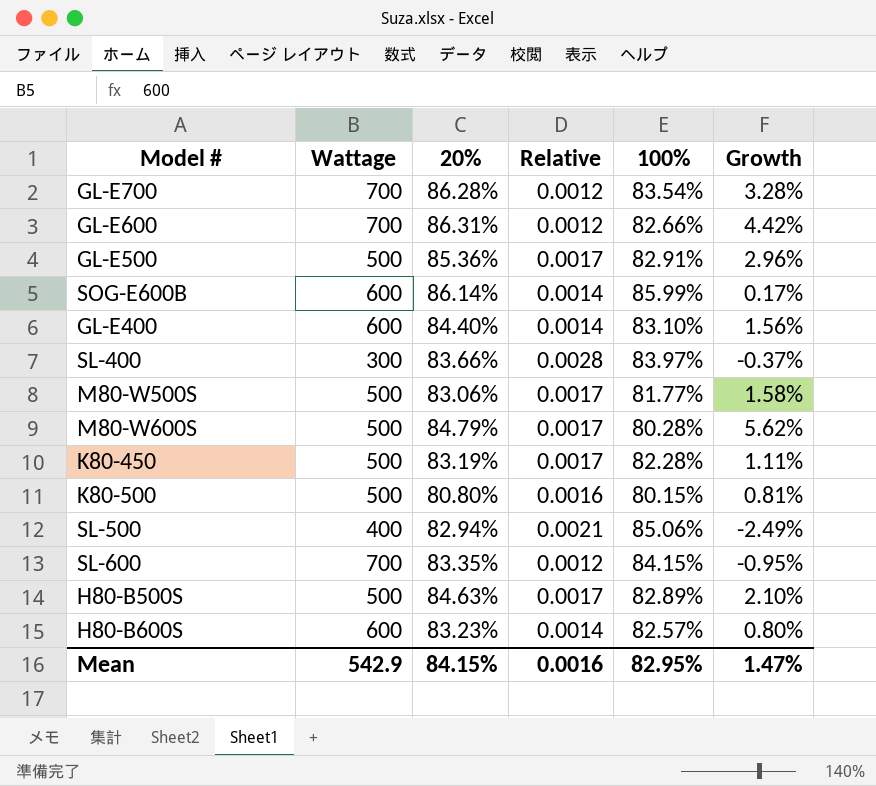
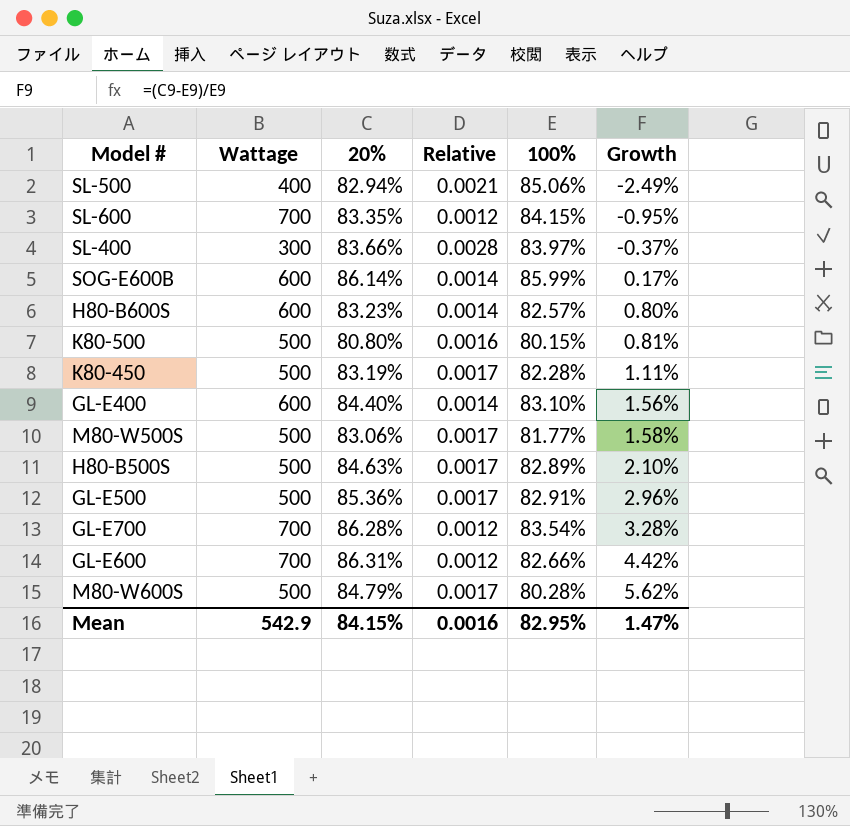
row order: none -> Growth ascending

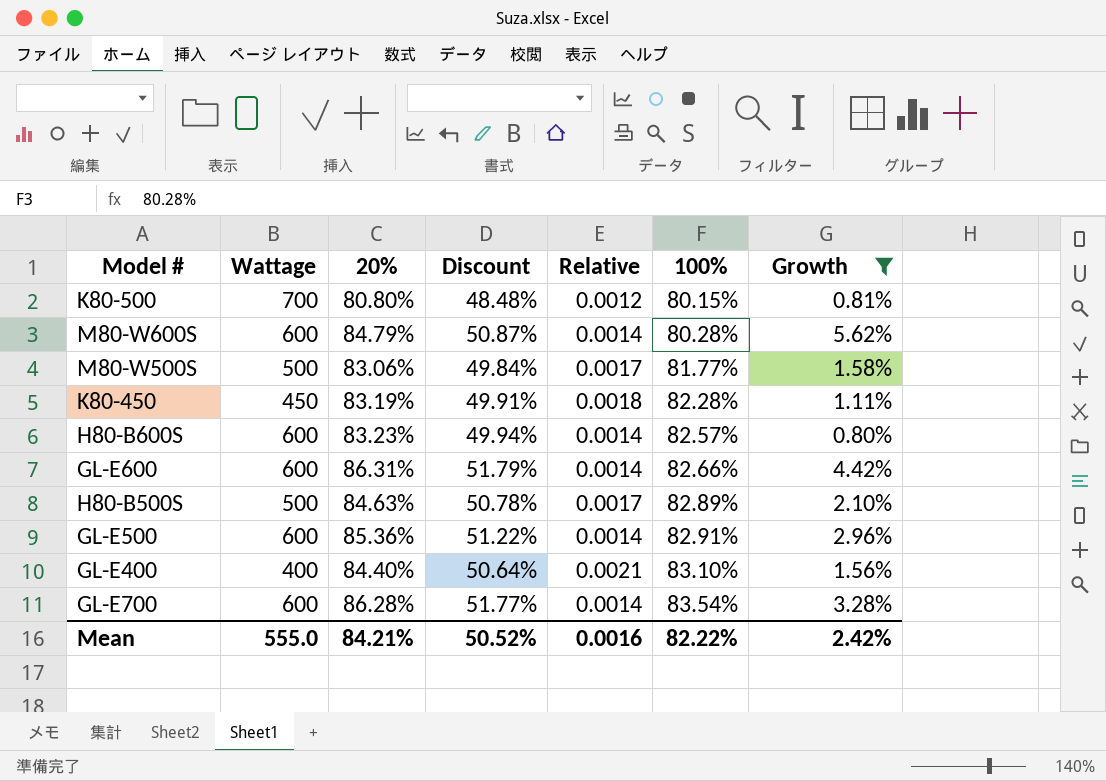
filter: none -> Growth >= 0.80%
row order: Growth ascending -> 100% ascending
column Discount | formula: none -> [20%] * 0.6
K80-500 | Wattage: 500 -> 700
K80-500 | Relative: 0.0016 -> 0.0012
M80-W600S | Wattage: 500 -> 600
M80-W600S | Relative: 0.0017 -> 0.0014
K80-450 | Wattage: 500 -> 450
K80-450 | Relative: 0.0017 -> 0.0018
GL-E600 | Wattage: 700 -> 600
GL-E600 | Relative: 0.0012 -> 0.0014
GL-E500 | Wattage: 500 -> 600
GL-E500 | Relative: 0.0017 -> 0.0014
GL-E400 | Wattage: 600 -> 400
GL-E400 | Relative: 0.0014 -> 0.0021
GL-E700 | Wattage: 700 -> 600
GL-E700 | Relative: 0.0012 -> 0.0014
Mean | Wattage: 542.9 -> 555.0
Mean | 20%: 84.15% -> 84.21%
Mean | 100%: 82.95% -> 82.22%
Mean | Growth: 1.47% -> 2.42%

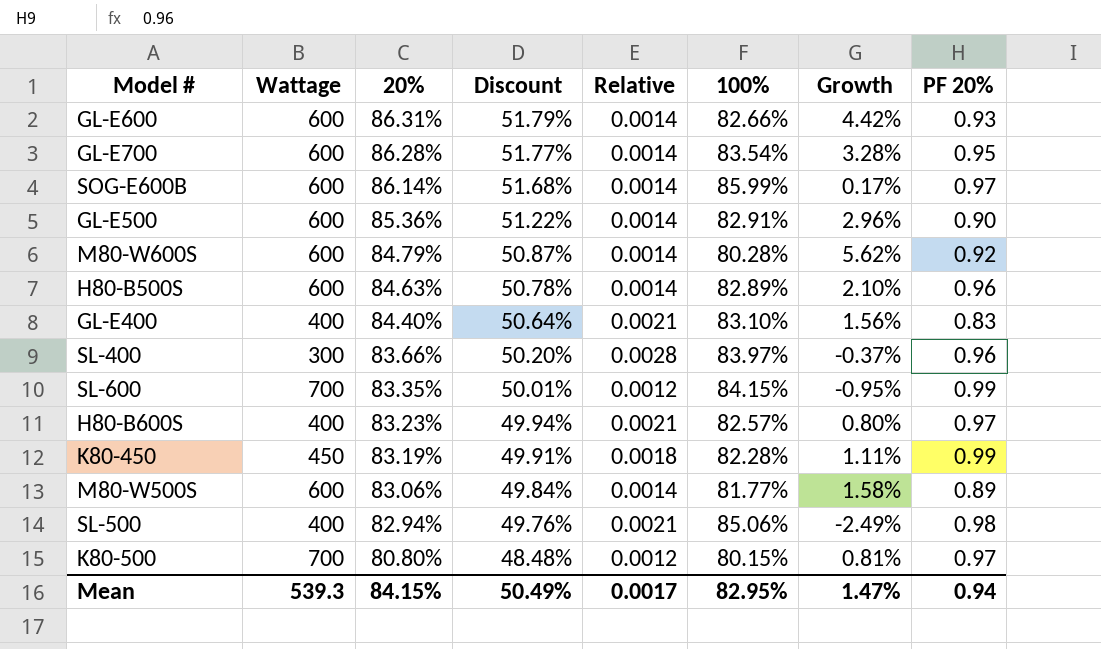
filter: Growth >= 0.80% -> none
row order: 100% ascending -> 20% descending
column PF 20% | position: none -> 8
H80-B500S | Wattage: 500 -> 600
H80-B500S | Relative: 0.0017 -> 0.0014
H80-B600S | Wattage: 600 -> 400
H80-B600S | Relative: 0.0014 -> 0.0021
M80-W500S | Wattage: 500 -> 600
M80-W500S | Relative: 0.0017 -> 0.0014
Mean | Wattage: 555.0 -> 539.3
Mean | 20%: 84.21% -> 84.15%
Mean | Discount: 50.52% -> 50.49%
Mean | Relative: 0.0016 -> 0.0017
Mean | 100%: 82.22% -> 82.95%
Mean | Growth: 2.42% -> 1.47%

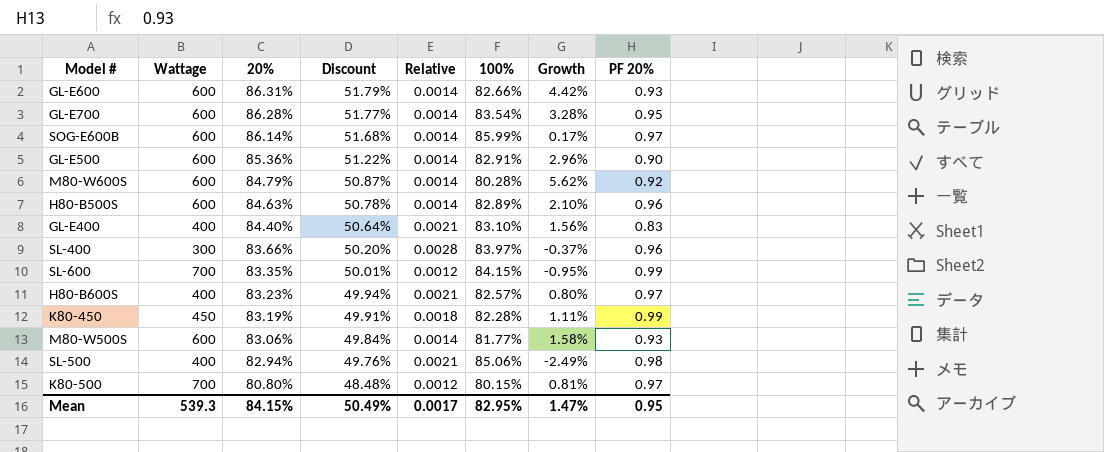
M80-W500S | PF 20%: 0.89 -> 0.93
Mean | PF 20%: 0.94 -> 0.95

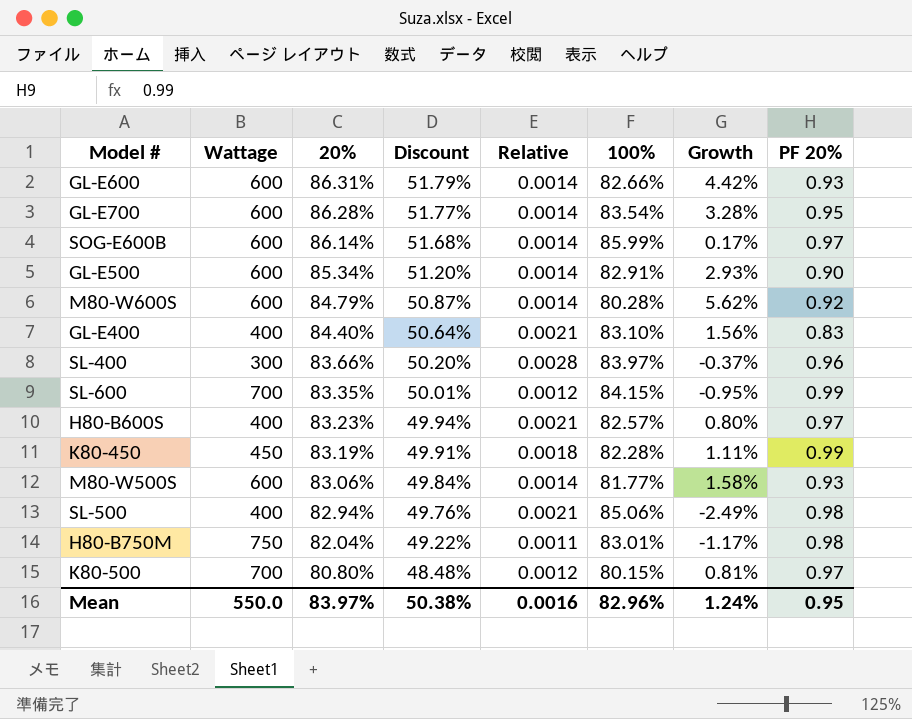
row H80-B500S: 600 | 84.63% | 50.78% | 0.0014 | 82.89% | 2.10% | 0.96 -> none
GL-E500 | 20%: 85.36% -> 85.34%
GL-E500 | Discount: 51.22% -> 51.20%
GL-E500 | Growth: 2.96% -> 2.93%
row H80-B750M: none -> 750 | 82.04% | 49.22% | 0.0011 | 83.01% | -1.17% | 0.98
Mean | Wattage: 539.3 -> 550.0
Mean | 20%: 84.15% -> 83.97%
Mean | Discount: 50.49% -> 50.38%
Mean | Relative: 0.0017 -> 0.0016
Mean | 100%: 82.95% -> 82.96%
Mean | Growth: 1.47% -> 1.24%

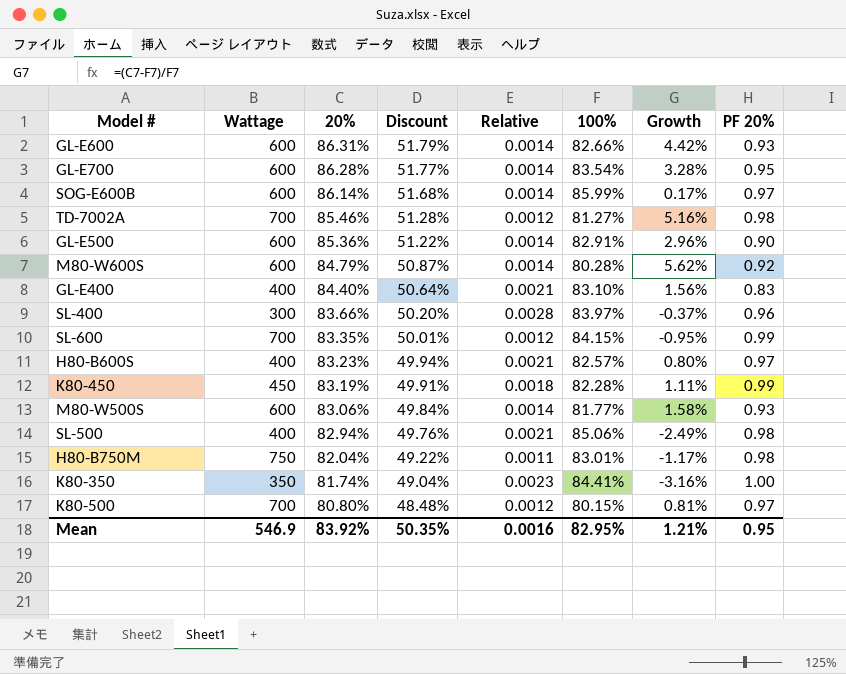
row TD-7002A: none -> 700 | 85.46% | 51.28% | 0.0012 | 81.27% | 5.16% | 0.98
GL-E500 | 20%: 85.34% -> 85.36%
GL-E500 | Discount: 51.20% -> 51.22%
GL-E500 | Growth: 2.93% -> 2.96%
row K80-350: none -> 350 | 81.74% | 49.04% | 0.0023 | 84.41% | -3.16% | 1.00
Mean | Wattage: 550.0 -> 546.9
Mean | 20%: 83.97% -> 83.92%
Mean | Discount: 50.38% -> 50.35%
Mean | 100%: 82.96% -> 82.95%
Mean | Growth: 1.24% -> 1.21%

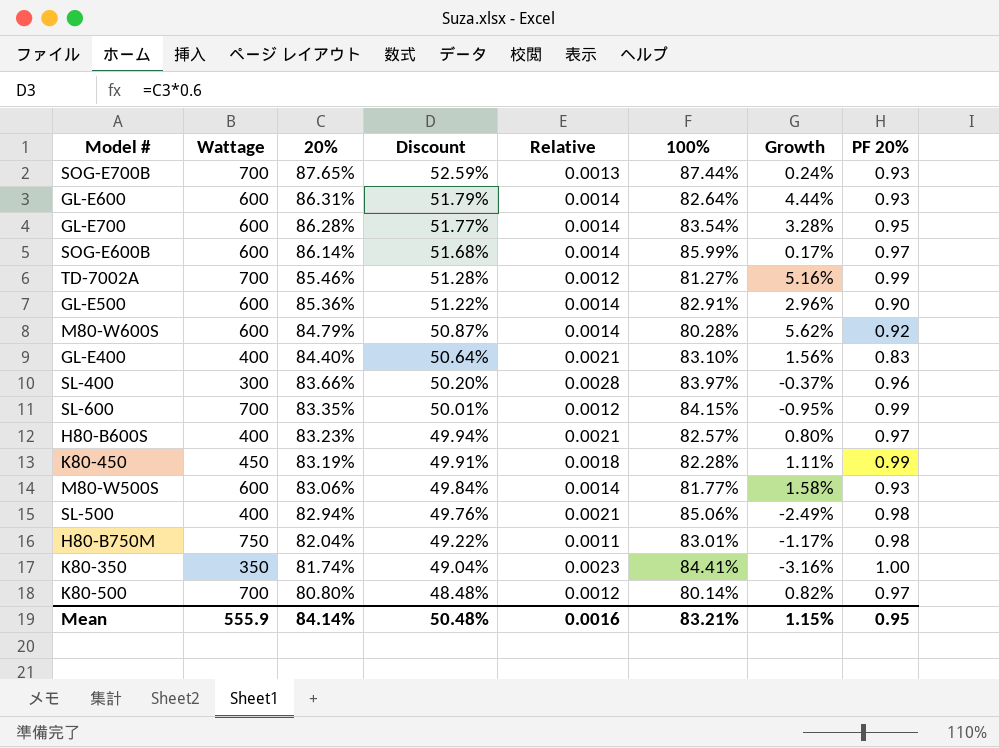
row SOG-E700B: none -> 700 | 87.65% | 52.59% | 0.0013 | 87.44% | 0.24% | 0.93
GL-E600 | 100%: 82.66% -> 82.64%
GL-E600 | Growth: 4.42% -> 4.44%
TD-7002A | PF 20%: 0.98 -> 0.99
K80-500 | 100%: 80.15% -> 80.14%
K80-500 | Growth: 0.81% -> 0.82%
Mean | Wattage: 546.9 -> 555.9
Mean | 20%: 83.92% -> 84.14%
Mean | Discount: 50.35% -> 50.48%
Mean | 100%: 82.95% -> 83.21%
Mean | Growth: 1.21% -> 1.15%

